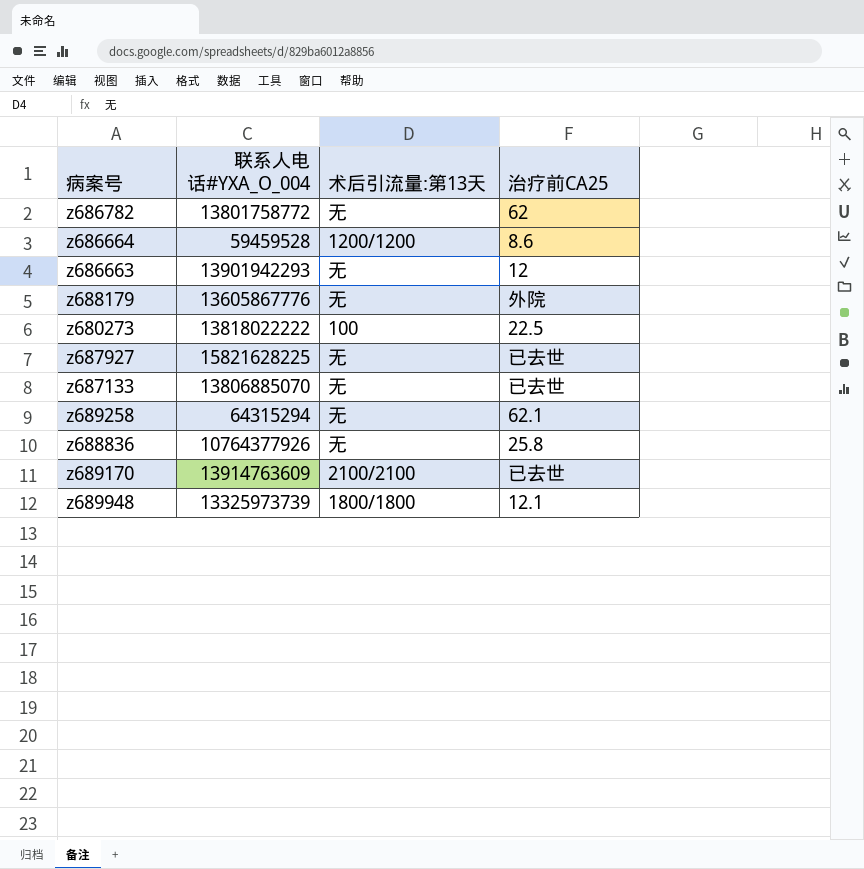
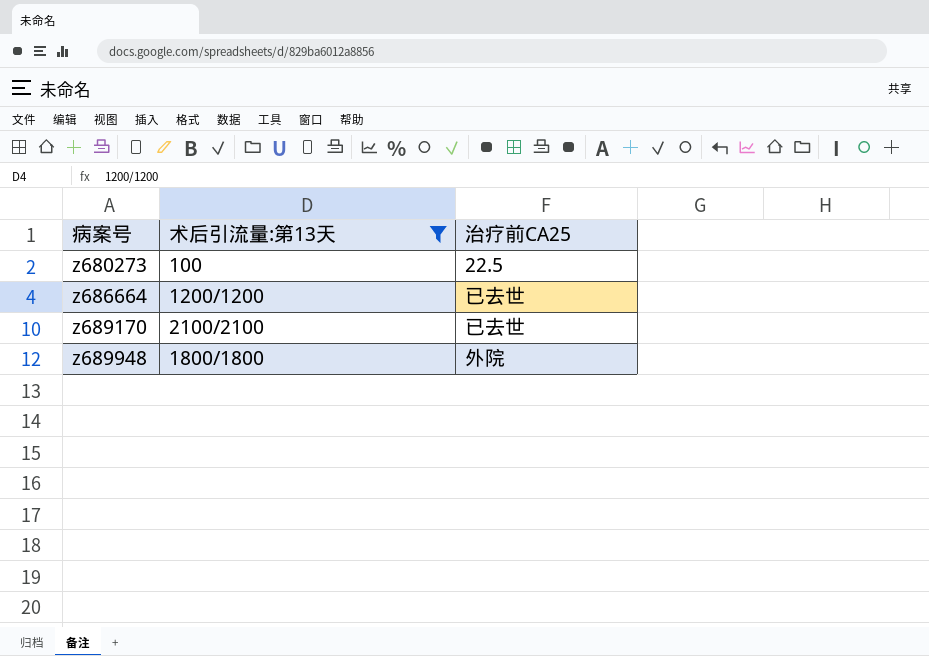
filter: none -> 术后引流量:第13天 != 无
row order: none -> 病案号 ascending
column 联系人电话#YXA_O_004 | position: 2 -> none
z686664 | 治疗前CA25: 8.6 -> 已去世
z689948 | 治疗前CA25: 12.1 -> 外院

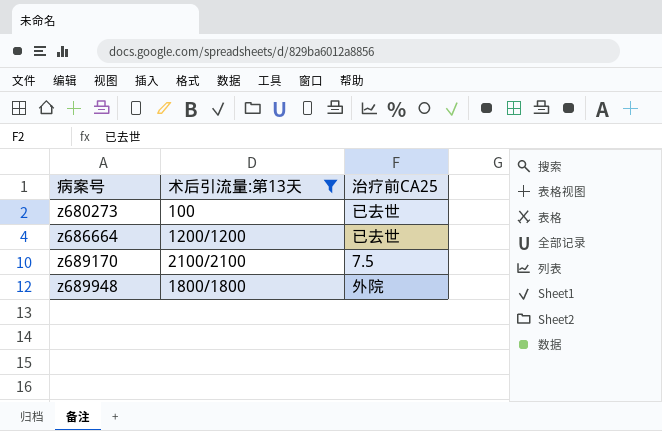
z680273 | 治疗前CA25: 22.5 -> 已去世
z689170 | 治疗前CA25: 已去世 -> 7.5

